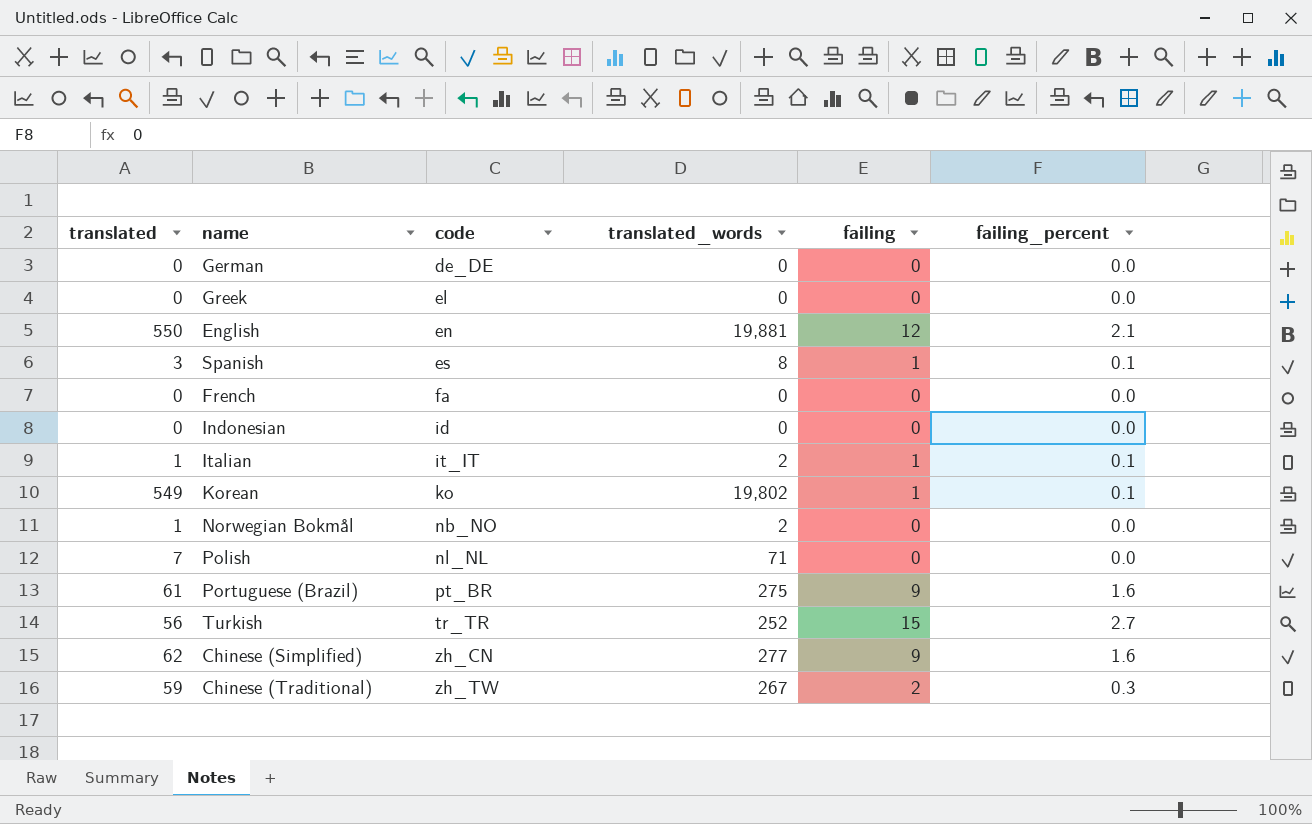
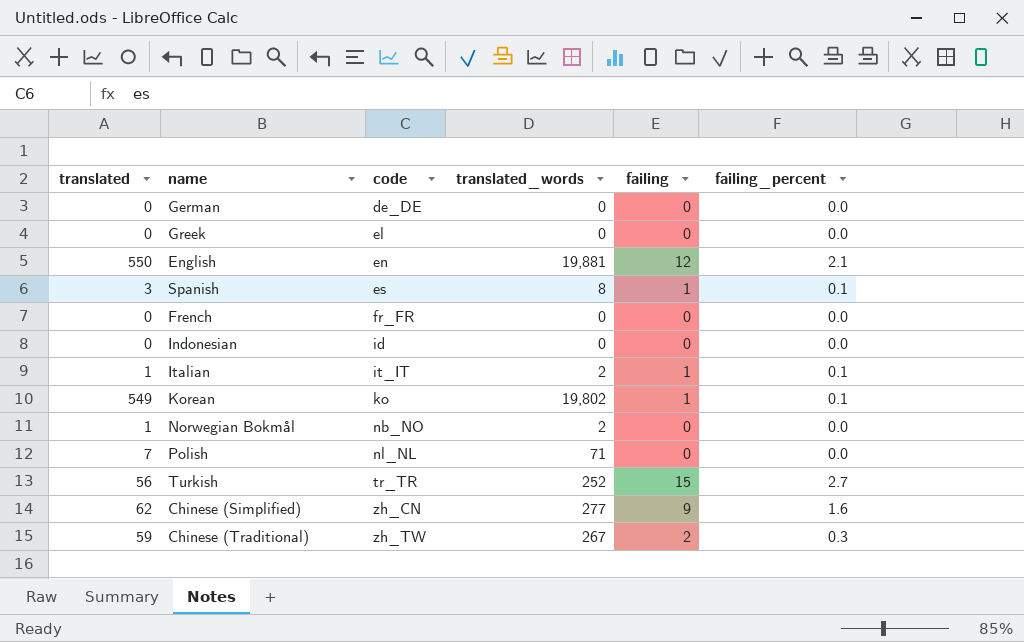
row Portuguese (Brazil): 61 | pt_BR | 275 | 9 | 1.6 -> none
French | code: fa -> fr_FR

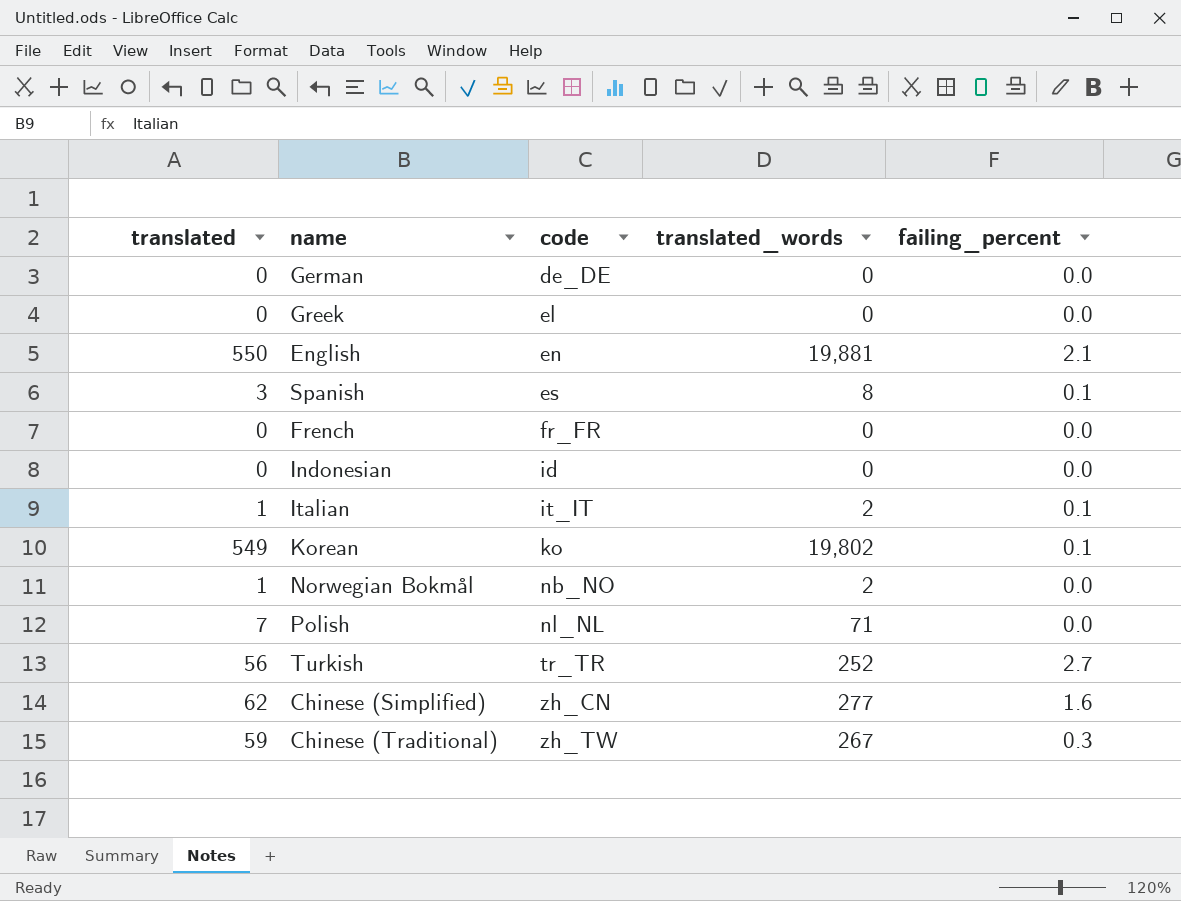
column failing | position: 5 -> none

